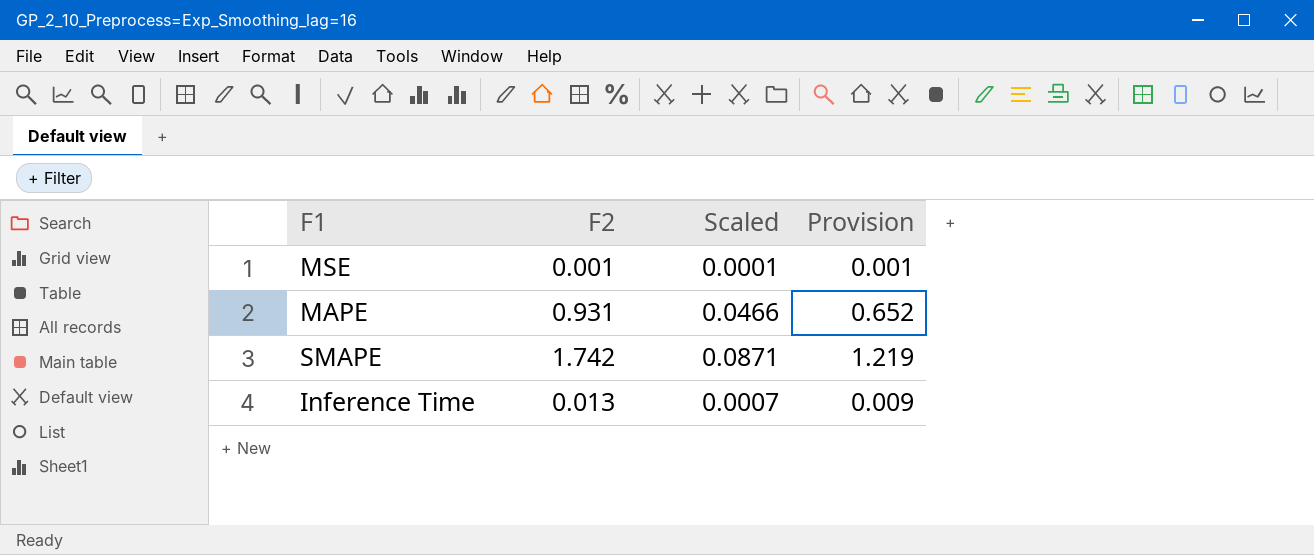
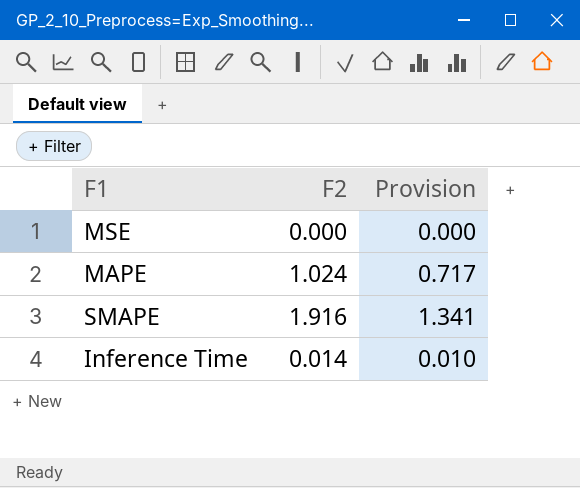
column Scaled | formula: [F2] * 0.05 -> none
MSE | F2: 0.001 -> 0.000
MSE | Provision: 0.001 -> 0.000
MAPE | F2: 0.931 -> 1.024
MAPE | Provision: 0.652 -> 0.717
SMAPE | F2: 1.742 -> 1.916
SMAPE | Provision: 1.219 -> 1.341
Inference Time | F2: 0.013 -> 0.014
Inference Time | Provision: 0.009 -> 0.010

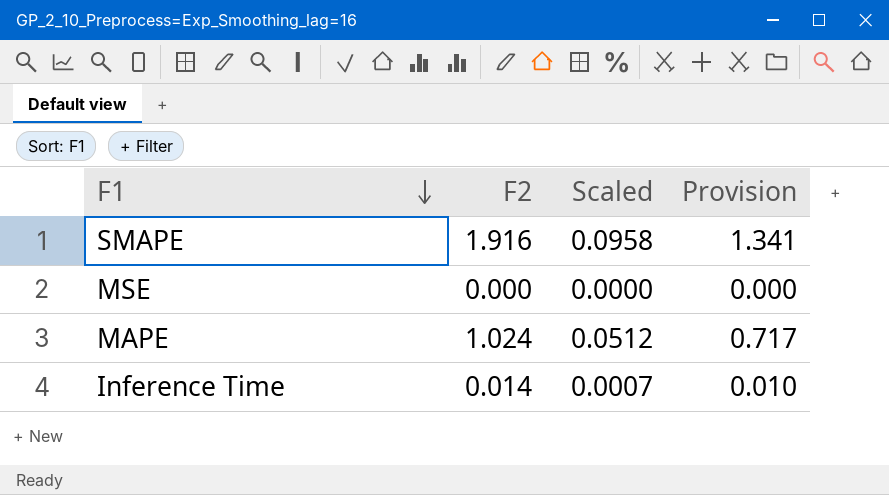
row order: none -> F1 descending
column Scaled | formula: none -> [F2] * 0.05

